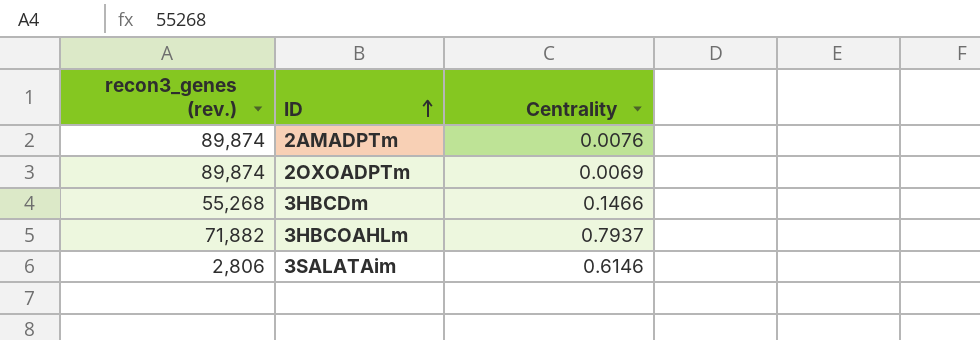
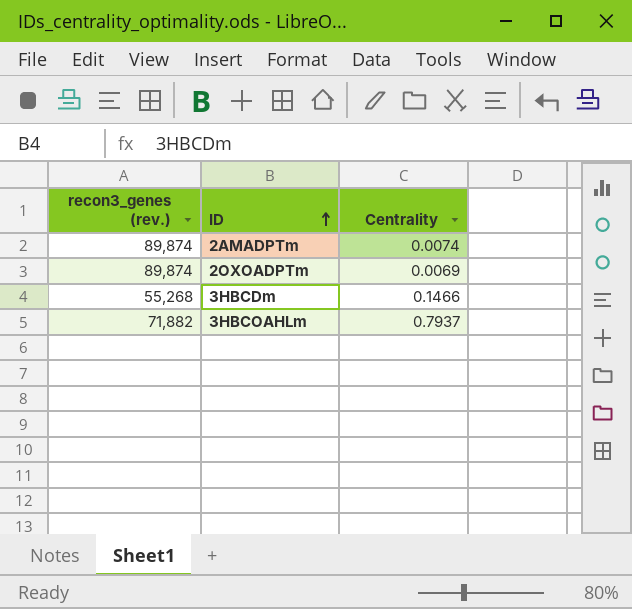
row 3SALATAim: 2,806 | 0.6146 -> none
2AMADPTm | Centrality: 0.0076 -> 0.0074

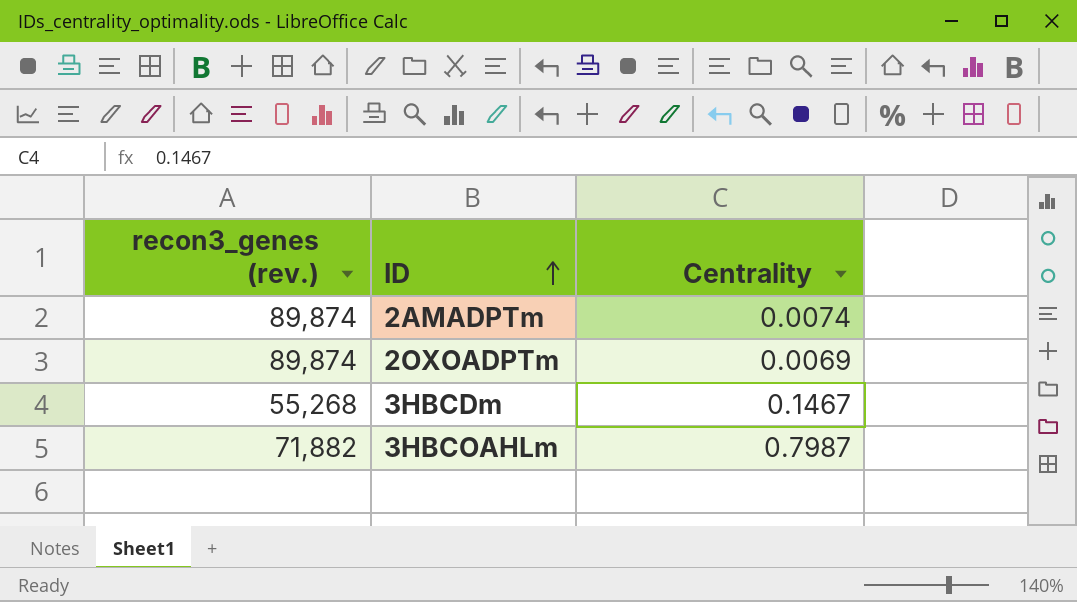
3HBCDm | Centrality: 0.1466 -> 0.1467
3HBCOAHLm | Centrality: 0.7937 -> 0.7987

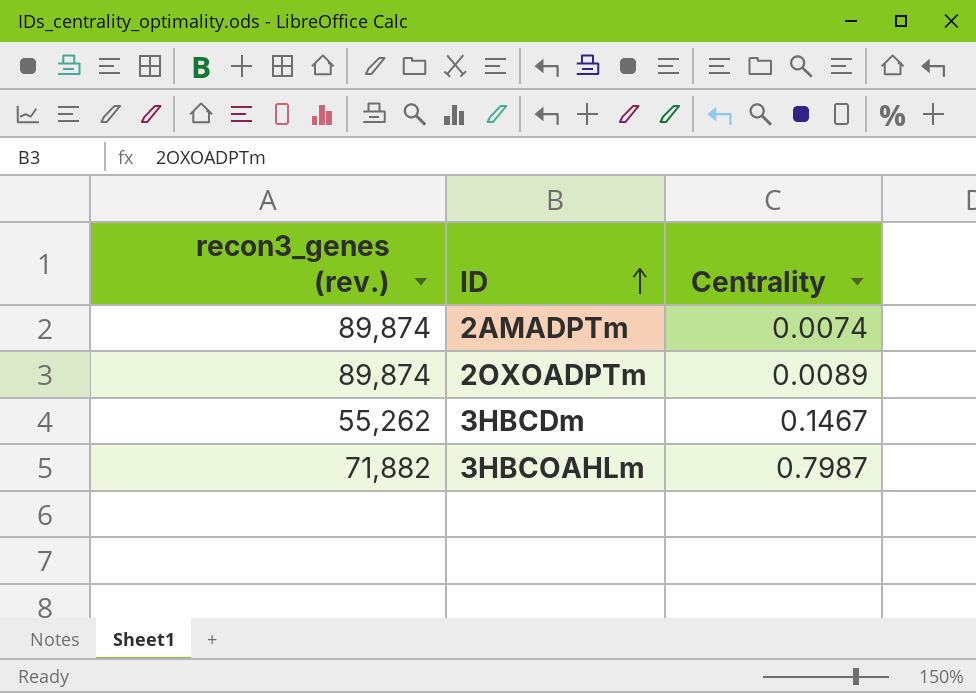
2OXOADPTm | Centrality: 0.0069 -> 0.0089
3HBCDm | recon3_genes (rev.): 55,268 -> 55,262

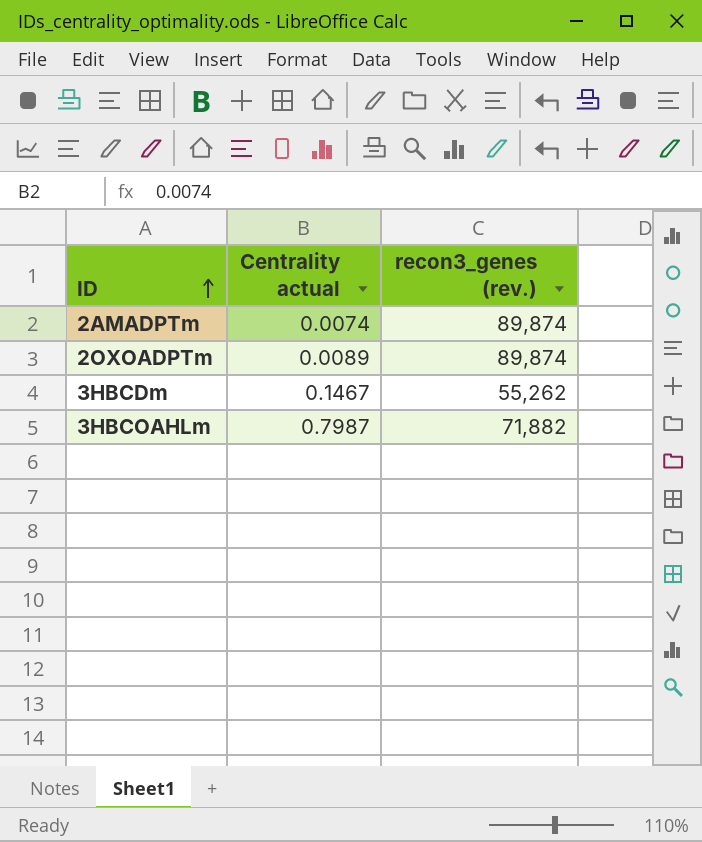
column name: Centrality -> Centrality actual
column recon3_genes (rev.) | position: 1 -> 3

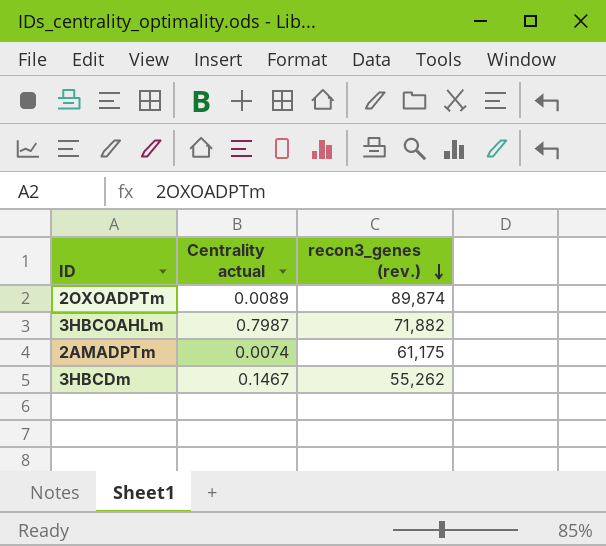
row order: ID ascending -> recon3_genes (rev.) descending
2AMADPTm | recon3_genes (rev.): 89,874 -> 61,175

